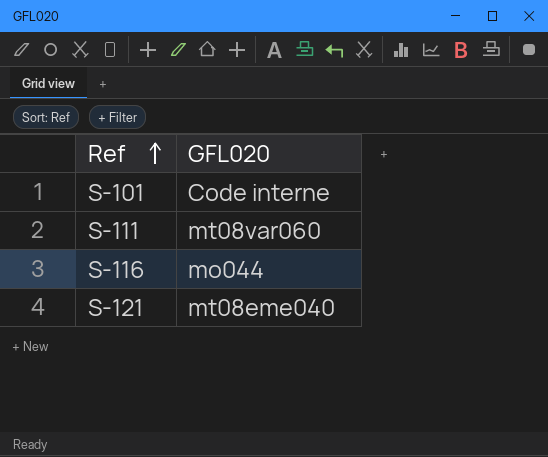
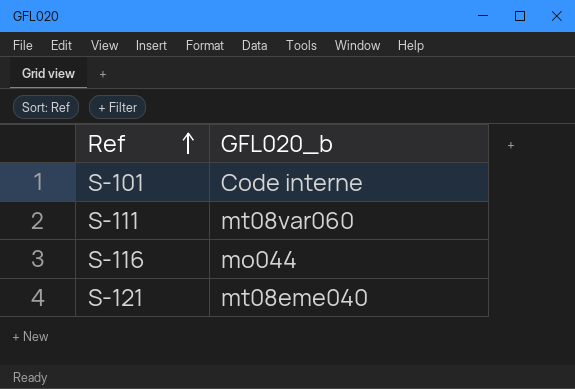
column name: GFL020 -> GFL020_b

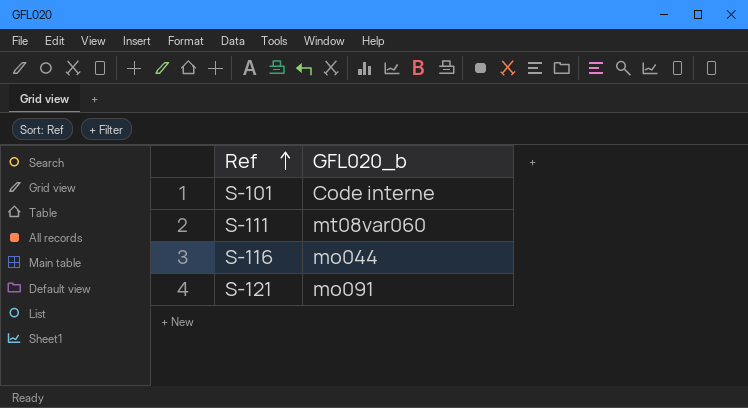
S-121 | GFL020_b: mt08eme040 -> mo091

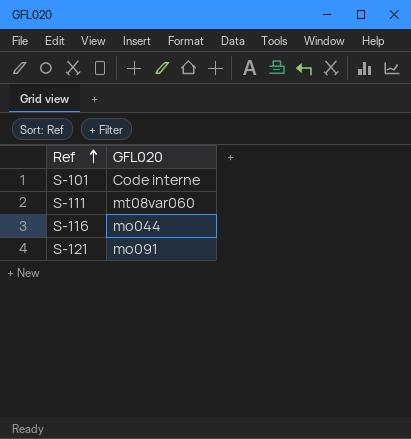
column name: GFL020_b -> GFL020

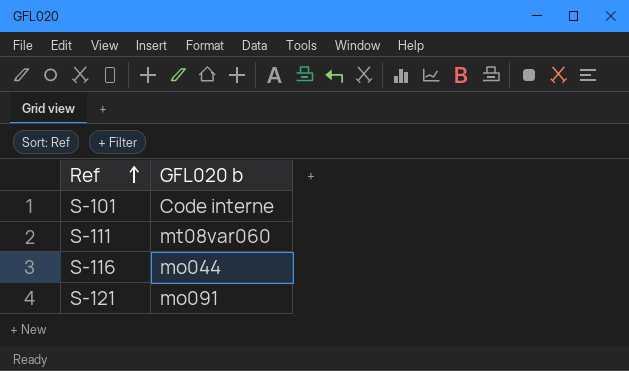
column name: GFL020 -> GFL020 b

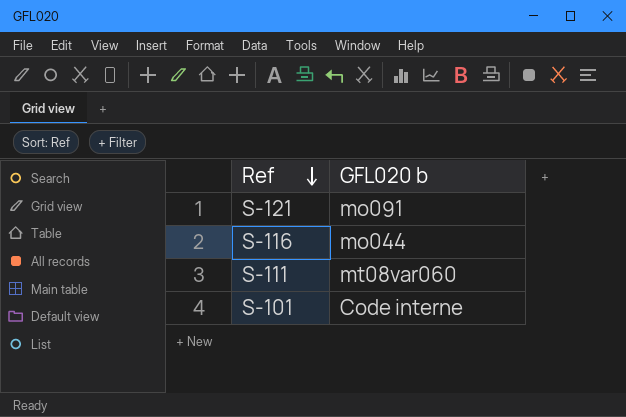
row order: Ref ascending -> Ref descending

